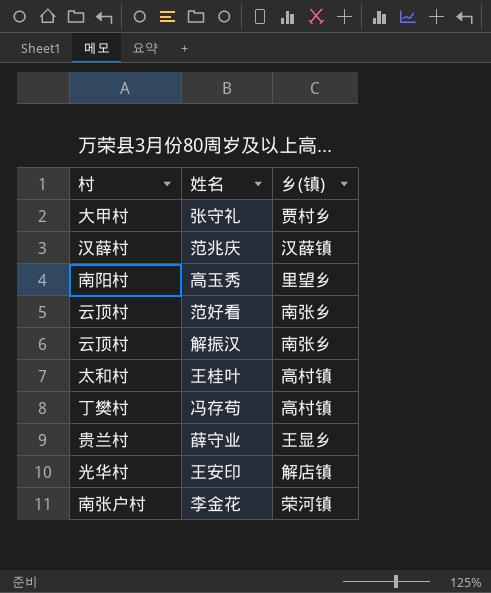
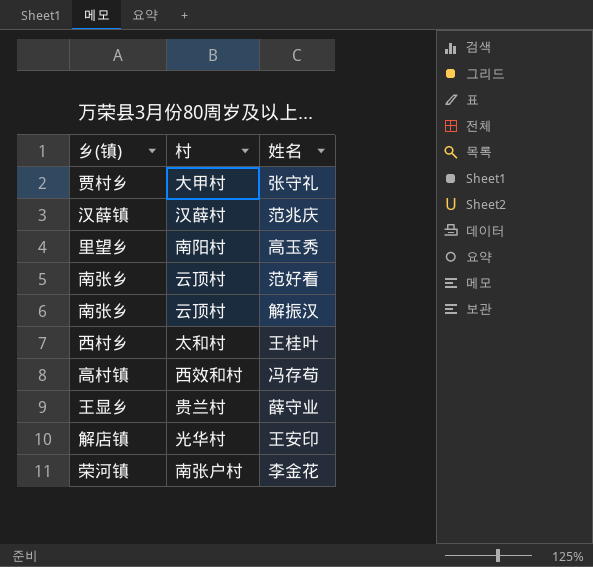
column 乡(镇) | position: 3 -> 1
王桂叶 | 乡(镇): 高村镇 -> 西村乡
冯存苟 | 村: 丁樊村 -> 西效和村

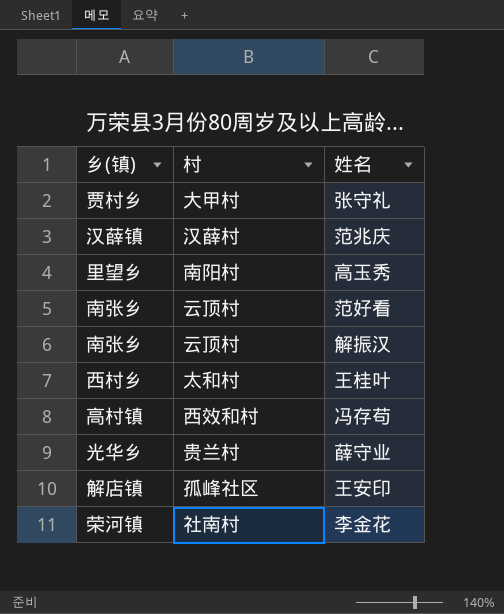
薛守业 | 乡(镇): 王显乡 -> 光华乡
王安印 | 村: 光华村 -> 孤峰社区
李金花 | 村: 南张户村 -> 社南村

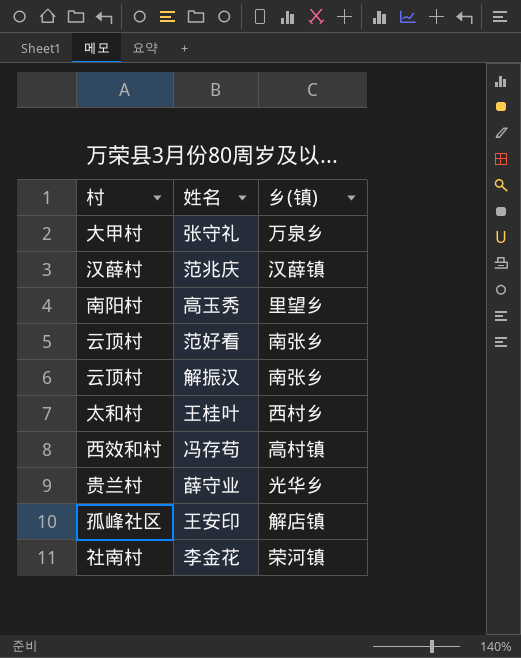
column 乡(镇) | position: 1 -> 3
张守礼 | 乡(镇): 贾村乡 -> 万泉乡

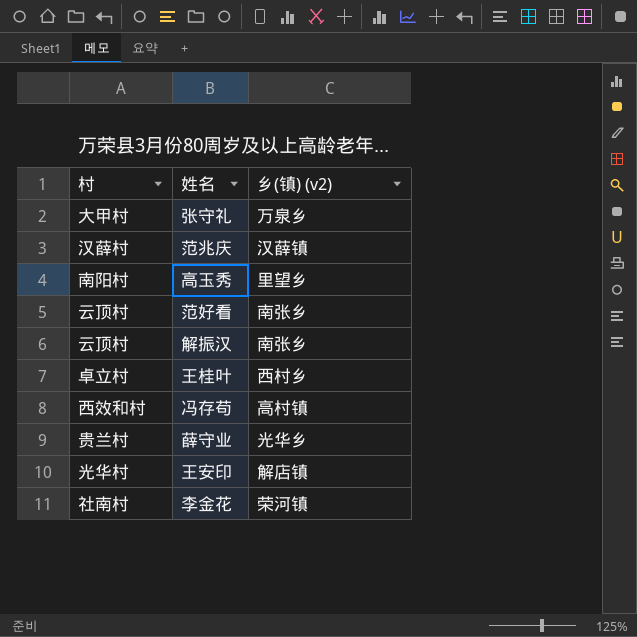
column name: 乡(镇) -> 乡(镇) (v2)
王桂叶 | 村: 太和村 -> 卓立村
王安印 | 村: 孤峰社区 -> 光华村

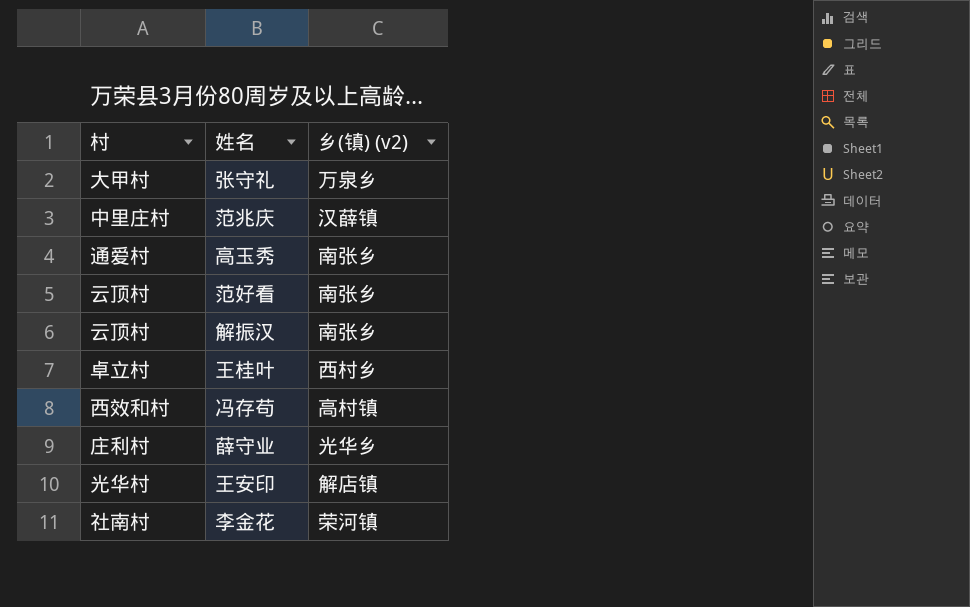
范兆庆 | 村: 汉薛村 -> 中里庄村
高玉秀 | 村: 南阳村 -> 通爱村
高玉秀 | 乡(镇) (v2): 里望乡 -> 南张乡
薛守业 | 村: 贵兰村 -> 庄利村

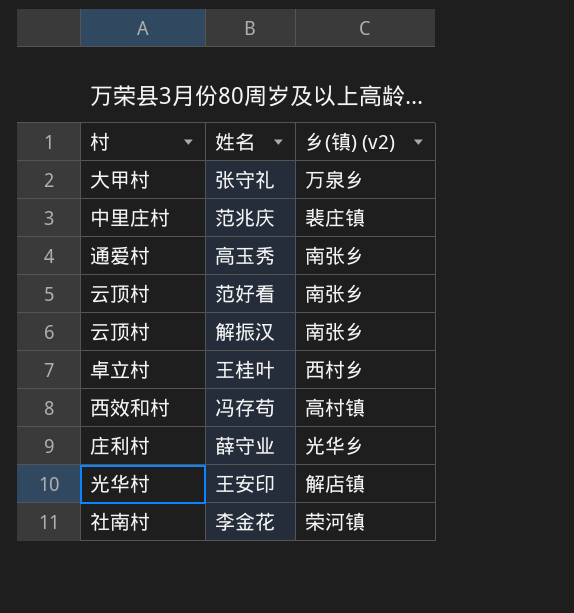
范兆庆 | 乡(镇) (v2): 汉薛镇 -> 裴庄镇

